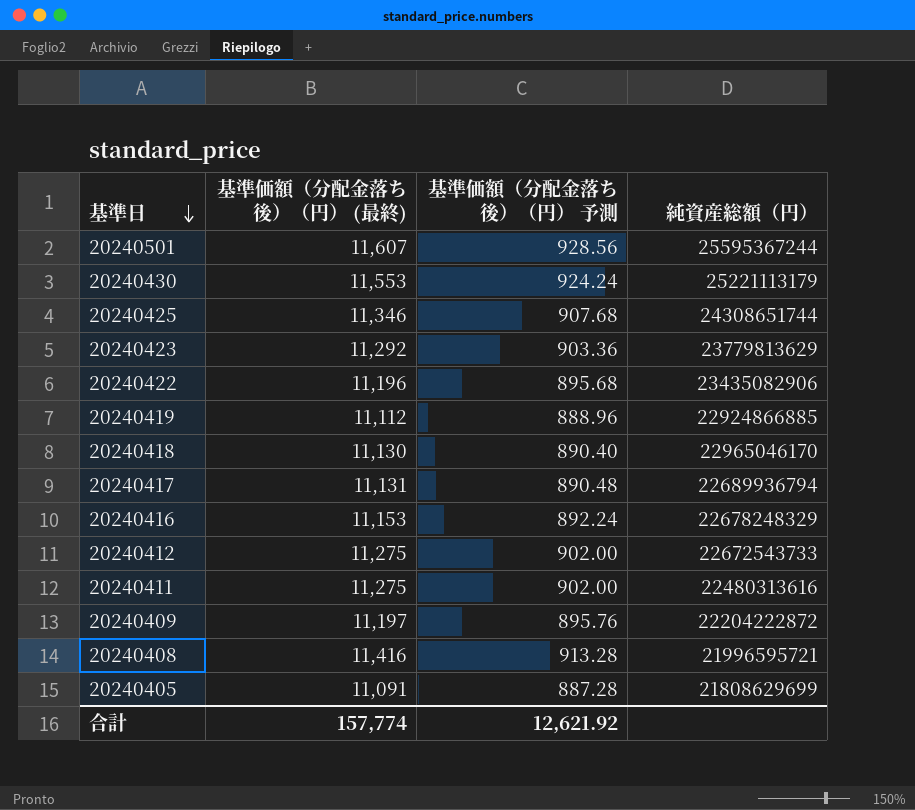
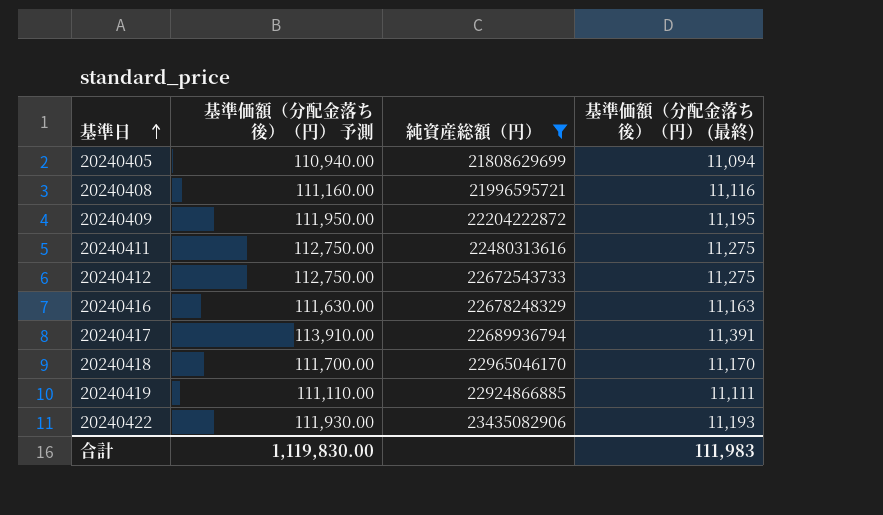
filter: none -> 純資産総額（円） <= 23435082906
row order: 基準日 descending -> 基準日 ascending
column 基準価額（分配金落ち後）（円） 予測 | formula: [基準価額（分配金落ち後）（円） (最終)] * 0.08 -> [基準価額（分配金落ち後）（円） (最終)] * 10
column 基準価額（分配金落ち後）（円） (最終) | position: 2 -> 4
20240405 | 基準価額（分配金落ち後）（円） (最終): 11,091 -> 11,094
20240408 | 基準価額（分配金落ち後）（円） (最終): 11,416 -> 11,116
20240409 | 基準価額（分配金落ち後）（円） (最終): 11,197 -> 11,195
20240416 | 基準価額（分配金落ち後）（円） (最終): 11,153 -> 11,163
20240417 | 基準価額（分配金落ち後）（円） (最終): 11,131 -> 11,391
20240418 | 基準価額（分配金落ち後）（円） (最終): 11,130 -> 11,170
20240419 | 基準価額（分配金落ち後）（円） (最終): 11,112 -> 11,111
20240422 | 基準価額（分配金落ち後）（円） (最終): 11,196 -> 11,193
合計 | 基準価額（分配金落ち後）（円） 予測: 12,621.92 -> 1,119,830.00
合計 | 基準価額（分配金落ち後）（円） (最終): 157,774 -> 111,983

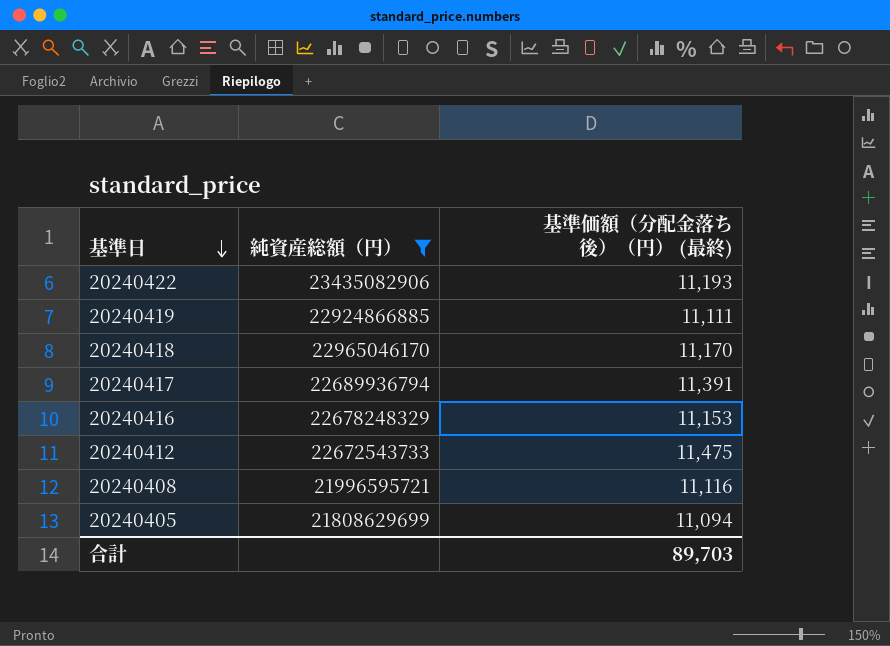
row order: 基準日 ascending -> 基準日 descending
column 基準価額（分配金落ち後）（円） 予測 | formula: [基準価額（分配金落ち後）（円） (最終)] * 10 -> none
row 20240409: 111,950.00 | 22204222872 | 11,195 -> none
row 20240411: 112,750.00 | 22480313616 | 11,275 -> none
20240416 | 基準価額（分配金落ち後）（円） (最終): 11,163 -> 11,153
20240412 | 基準価額（分配金落ち後）（円） (最終): 11,275 -> 11,475
合計 | 基準価額（分配金落ち後）（円） (最終): 111,983 -> 89,703

